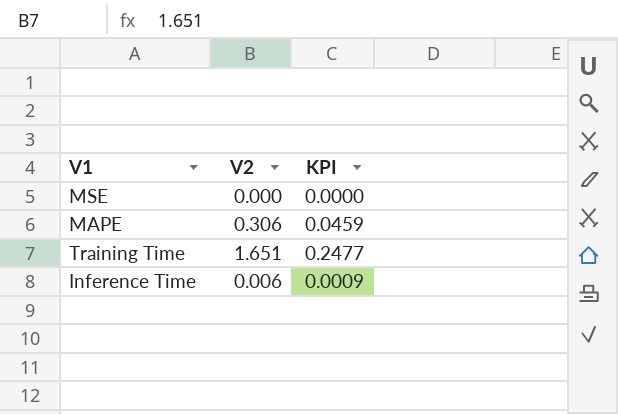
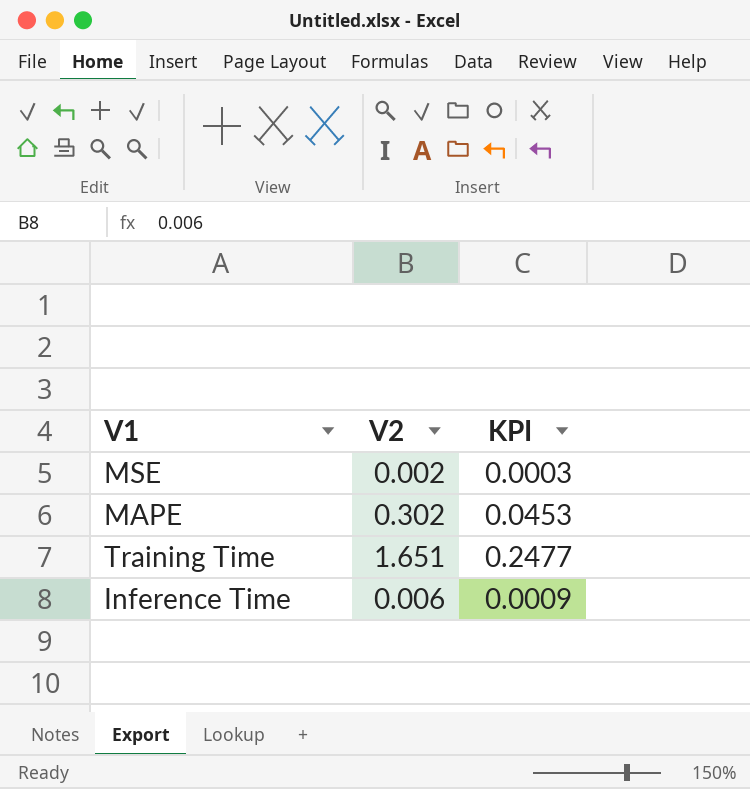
MSE | V2: 0.000 -> 0.002
MSE | KPI: 0.0000 -> 0.0003
MAPE | V2: 0.306 -> 0.302
MAPE | KPI: 0.0459 -> 0.0453

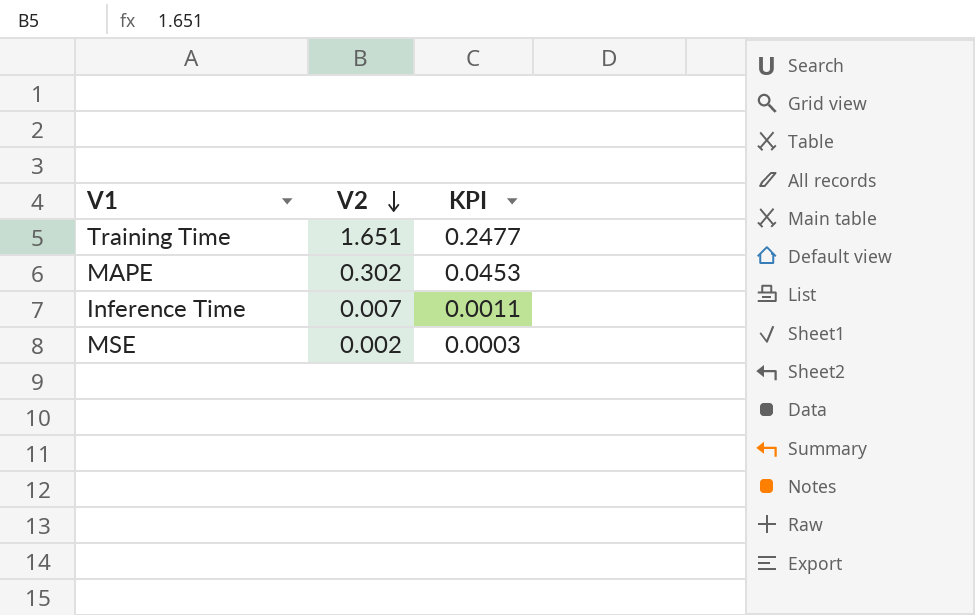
row order: none -> V2 descending
Inference Time | V2: 0.006 -> 0.007
Inference Time | KPI: 0.0009 -> 0.0011

